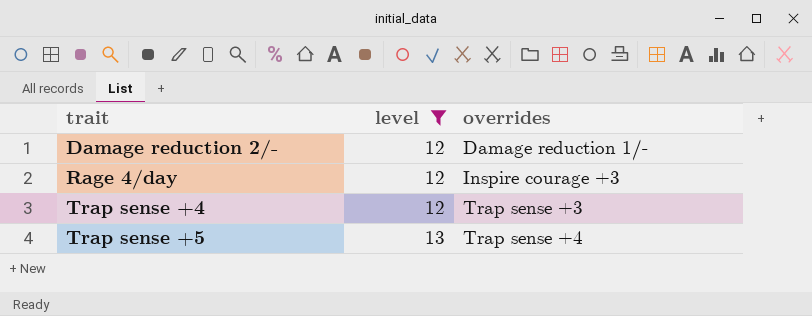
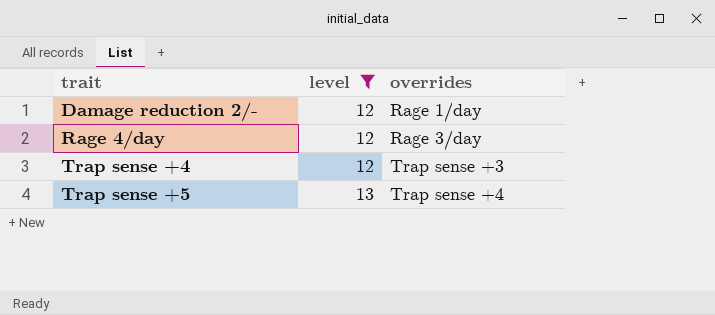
Damage reduction 2/- | overrides: Damage reduction 1/- -> Rage 1/day
Rage 4/day | overrides: Inspire courage +3 -> Rage 3/day

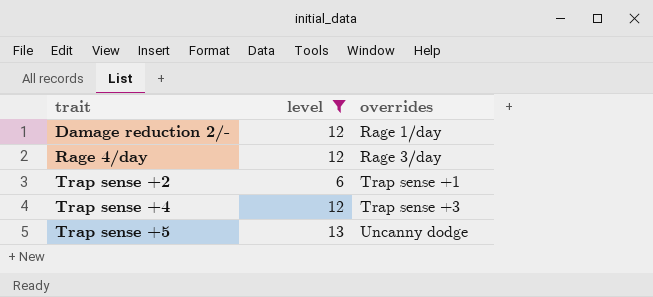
row Trap sense +2: none -> 6 | Trap sense +1
Trap sense +5 | overrides: Trap sense +4 -> Uncanny dodge

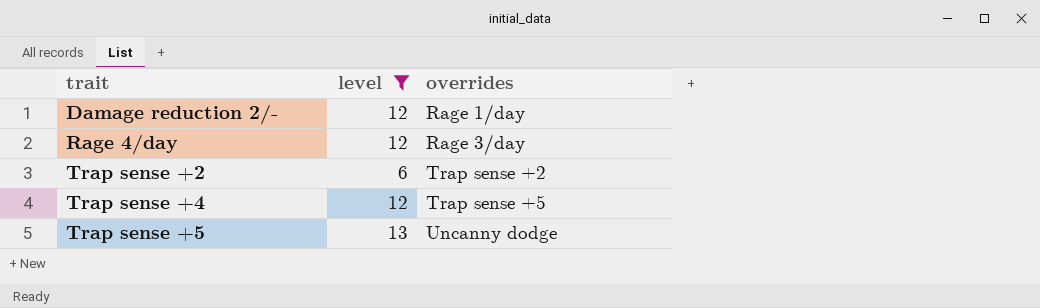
Trap sense +2 | overrides: Trap sense +1 -> Trap sense +2
Trap sense +4 | overrides: Trap sense +3 -> Trap sense +5

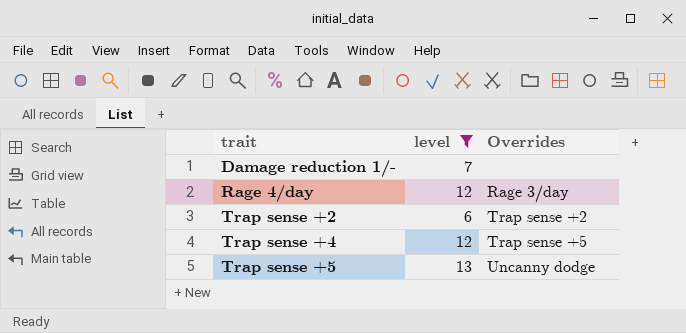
column name: overrides -> Overrides
row Damage reduction 2/-: 12 | Rage 1/day -> none
row Damage reduction 1/-: none -> 7 | none

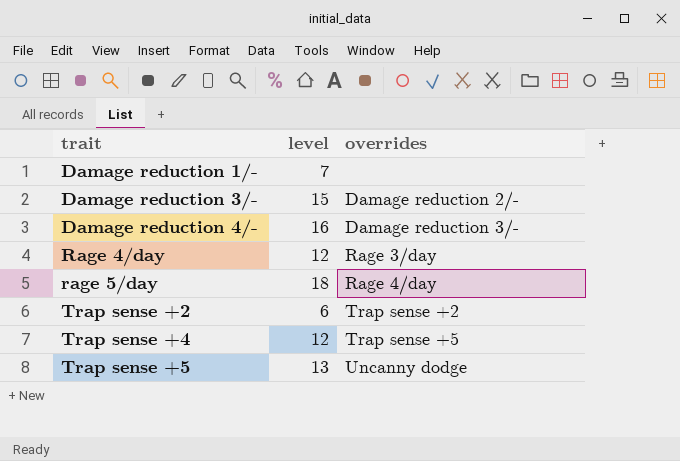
filter: level <= 13 -> none
column name: Overrides -> overrides

